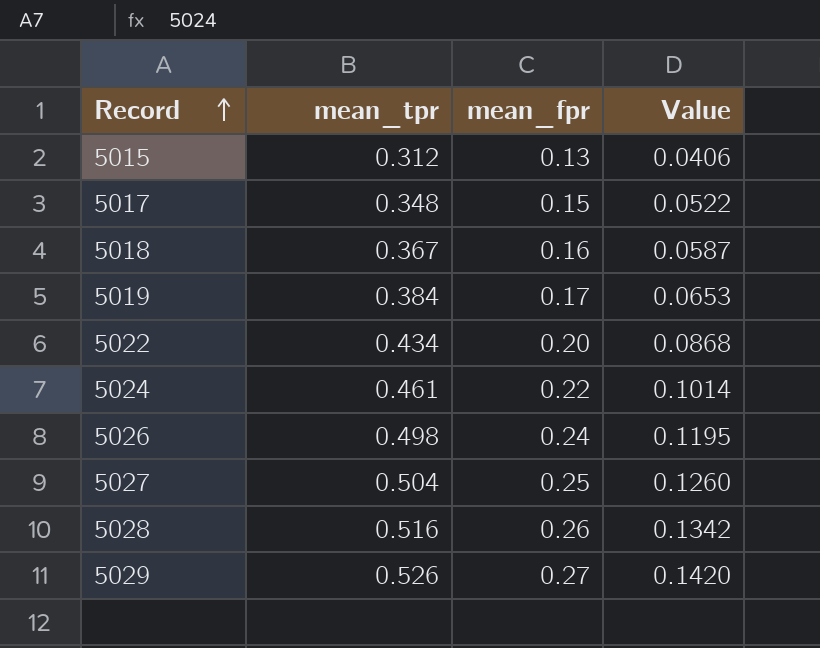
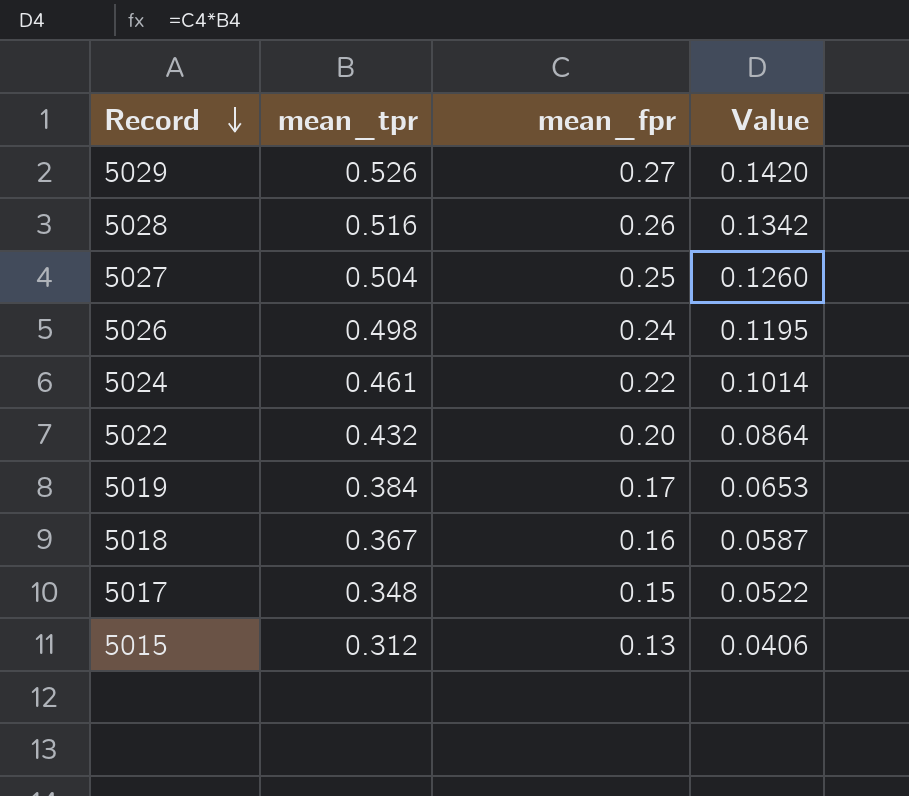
row order: Record ascending -> Record descending
5022 | mean_tpr: 0.434 -> 0.432
5022 | Value: 0.0868 -> 0.0864

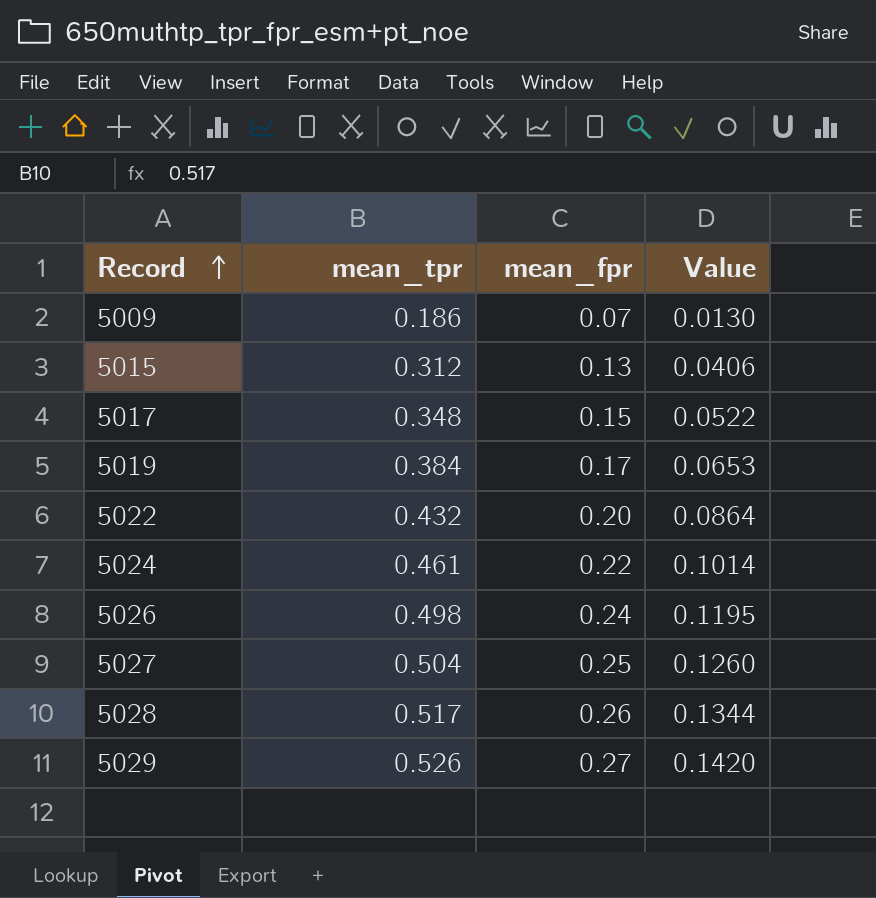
row order: Record descending -> Record ascending
row 5018: 0.367 | 0.16 | 0.0587 -> none
row 5009: none -> 0.186 | 0.07 | 0.0130
5028 | mean_tpr: 0.516 -> 0.517
5028 | Value: 0.1342 -> 0.1344

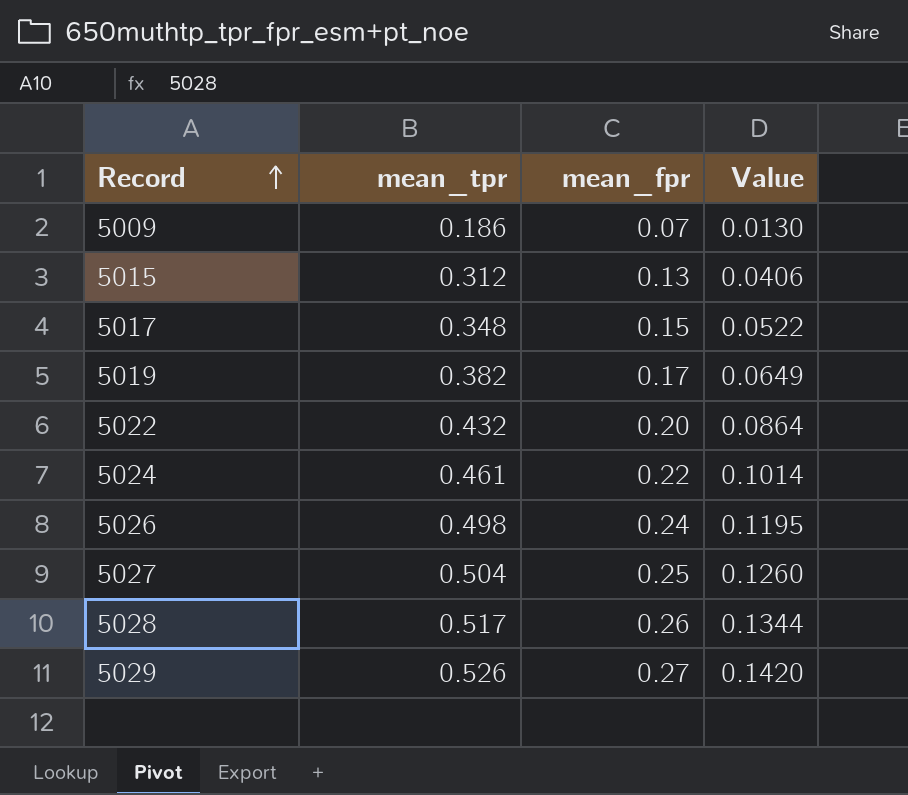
5019 | mean_tpr: 0.384 -> 0.382
5019 | Value: 0.0653 -> 0.0649

